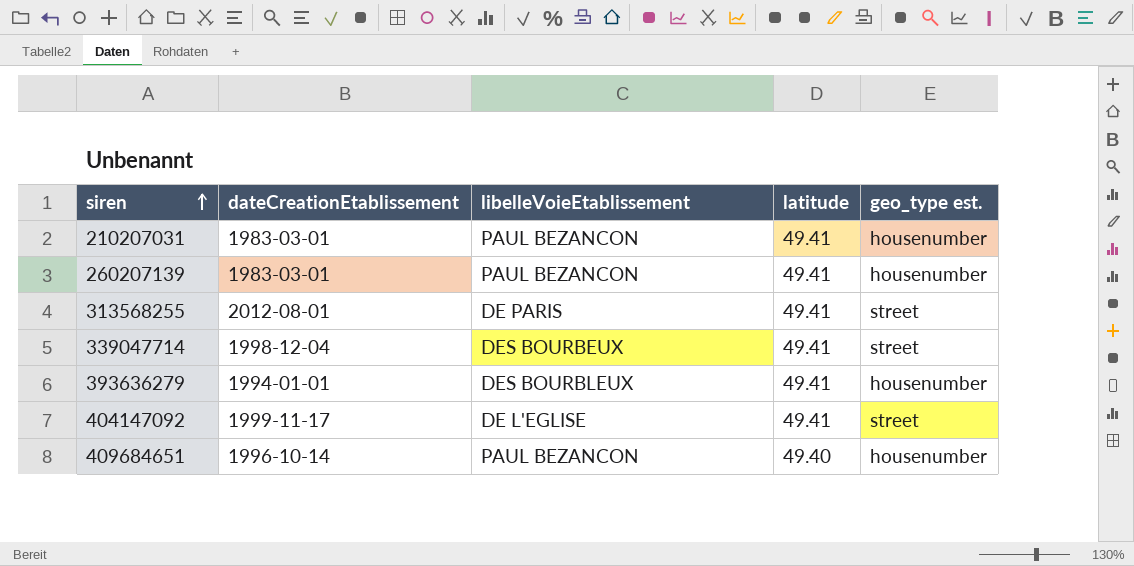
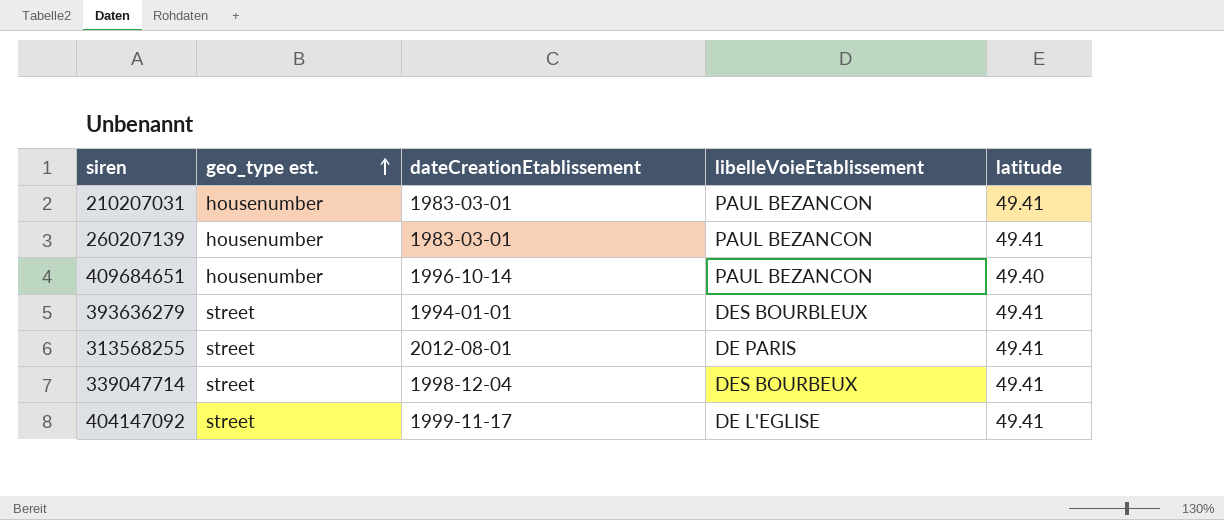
row order: siren ascending -> geo_type est. ascending
column geo_type est. | position: 5 -> 2
393636279 | geo_type est.: housenumber -> street

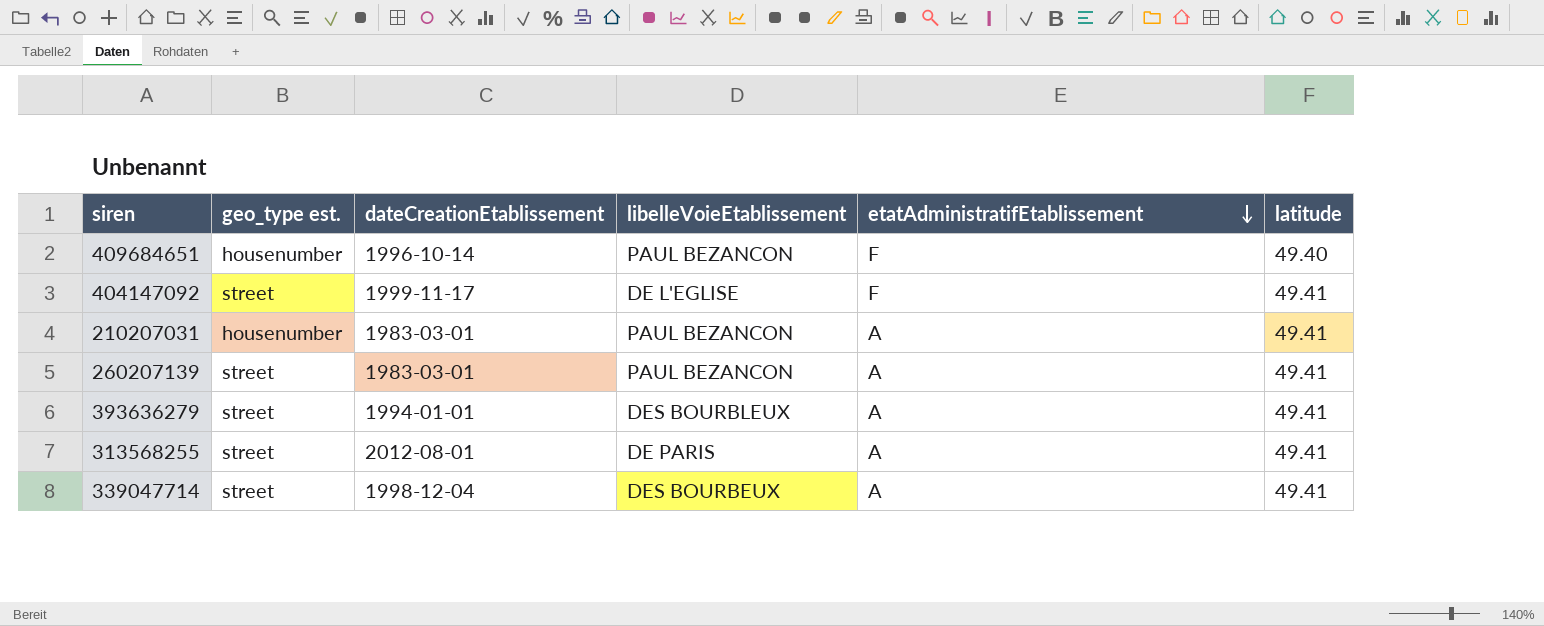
row order: geo_type est. ascending -> etatAdministratifEtablissement descending
column etatAdministratifEtablissement | position: none -> 5
260207139 | geo_type est.: housenumber -> street

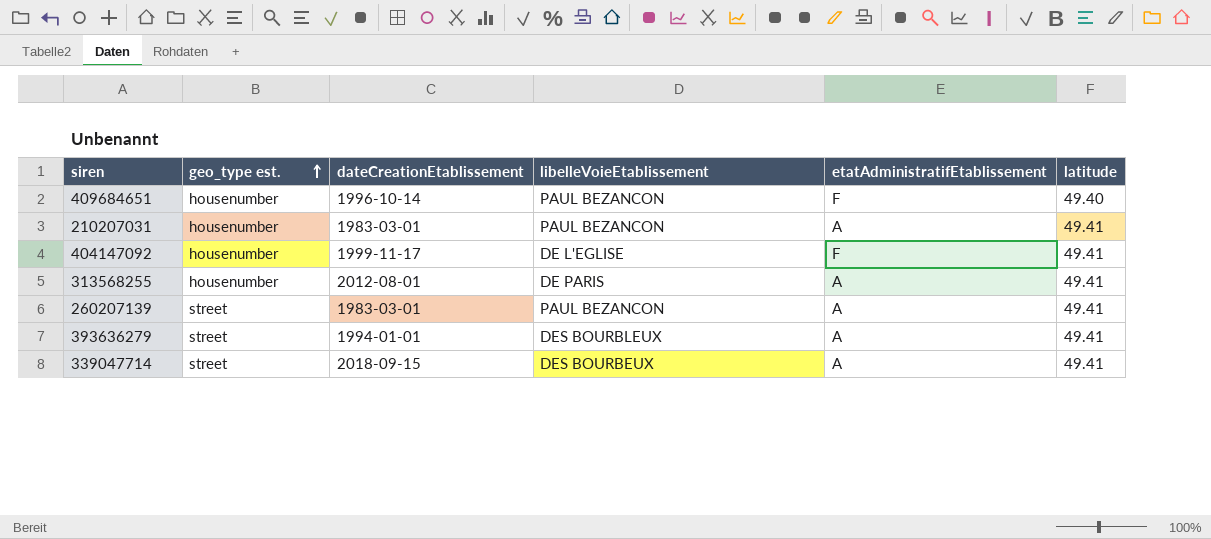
row order: etatAdministratifEtablissement descending -> geo_type est. ascending
404147092 | geo_type est.: street -> housenumber
313568255 | geo_type est.: street -> housenumber
339047714 | dateCreationEtablissement: 1998-12-04 -> 2018-09-15

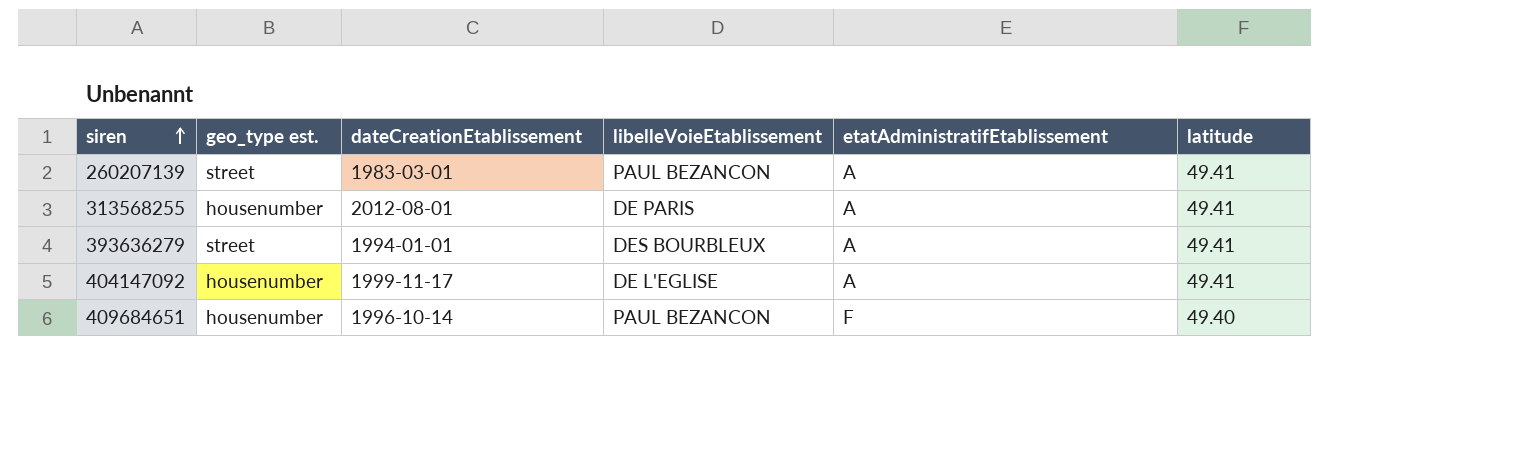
row order: geo_type est. ascending -> siren ascending
row 210207031: housenumber | 1983-03-01 | PAUL BEZANCON | A | 49.41 -> none
row 339047714: street | 2018-09-15 | DES BOURBEUX | A | 49.41 -> none
404147092 | etatAdministratifEtablissement: F -> A

